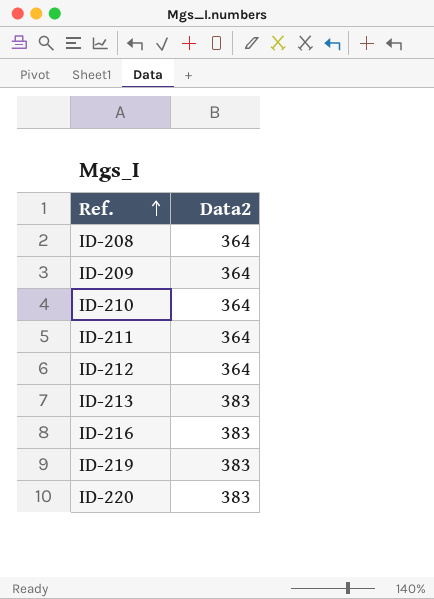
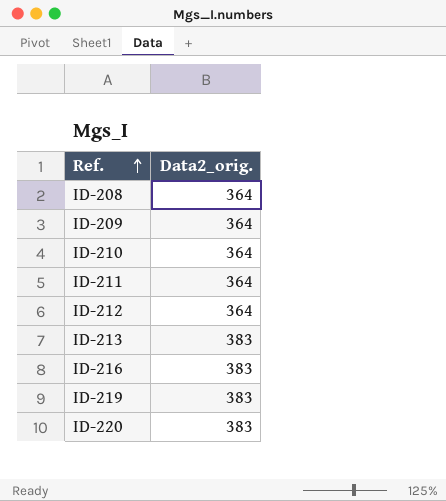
column name: Data2 -> Data2_orig.

